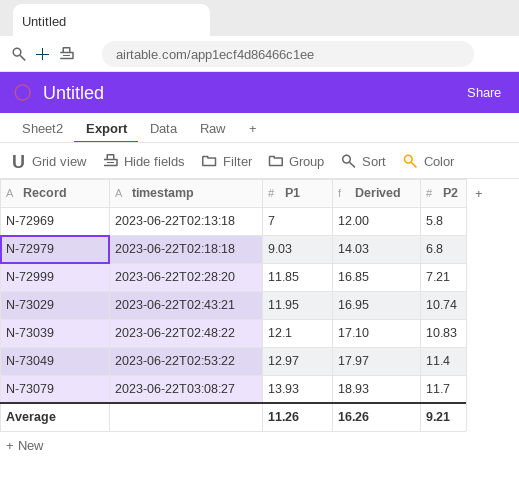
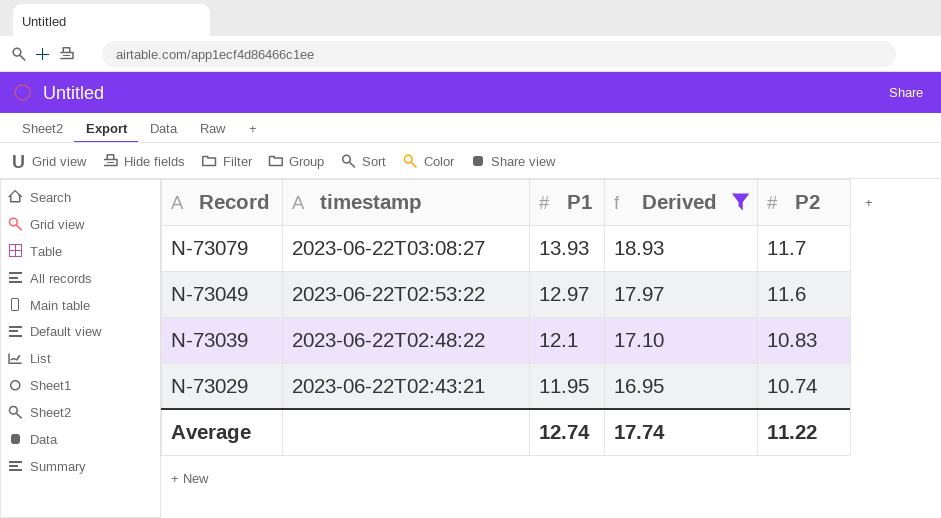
filter: none -> Derived >= 16.95
row order: Record ascending -> Record descending
N-73049 | P2: 11.4 -> 11.6
Average | P1: 11.26 -> 12.74
Average | Derived: 16.26 -> 17.74
Average | P2: 9.21 -> 11.22

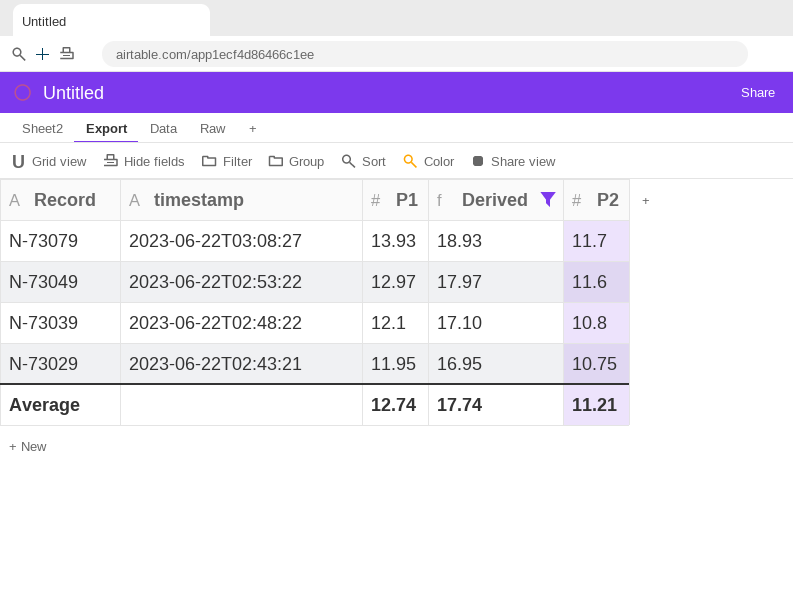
N-73039 | P2: 10.83 -> 10.8
N-73029 | P2: 10.74 -> 10.75
Average | P2: 11.22 -> 11.21

